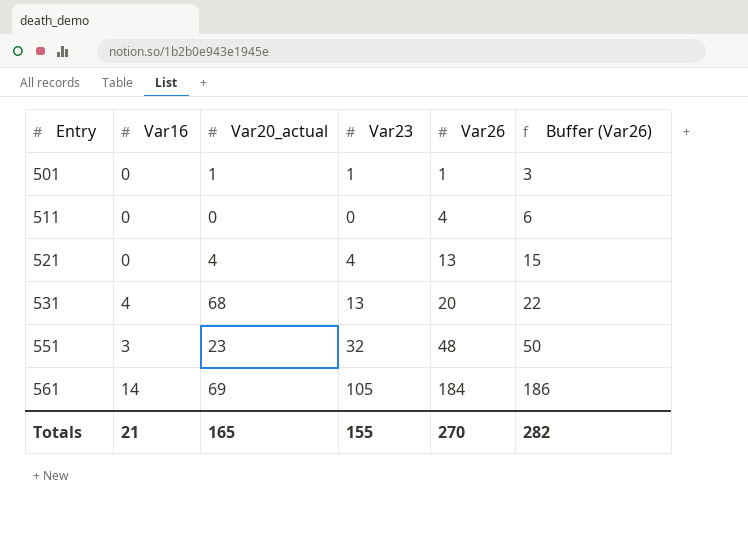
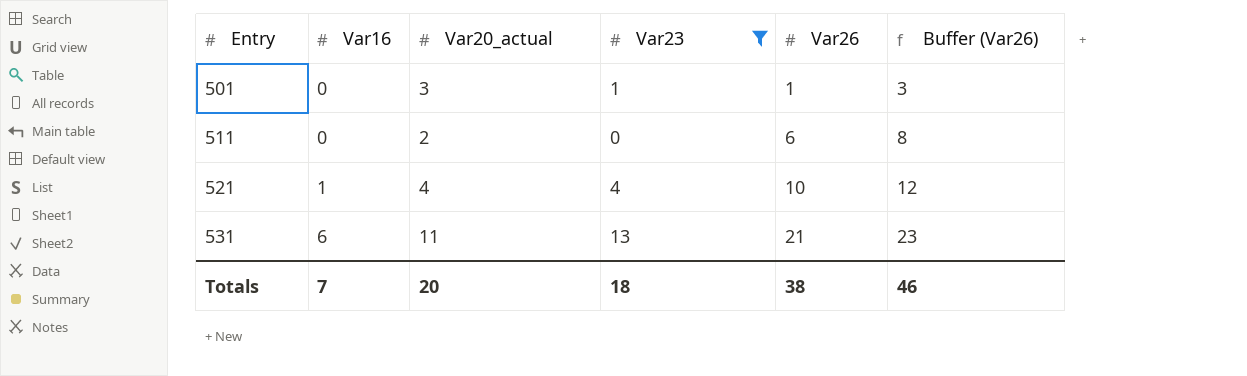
filter: none -> Var23 <= 13
501 | Var20_actual: 1 -> 3
511 | Var20_actual: 0 -> 2
511 | Var26: 4 -> 6
511 | Buffer (Var26): 6 -> 8
521 | Var16: 0 -> 1
521 | Var26: 13 -> 10
521 | Buffer (Var26): 15 -> 12
531 | Var16: 4 -> 6
531 | Var20_actual: 68 -> 11
531 | Var26: 20 -> 21
531 | Buffer (Var26): 22 -> 23
Totals | Var16: 21 -> 7
Totals | Var20_actual: 165 -> 20
Totals | Var23: 155 -> 18
Totals | Var26: 270 -> 38
Totals | Buffer (Var26): 282 -> 46

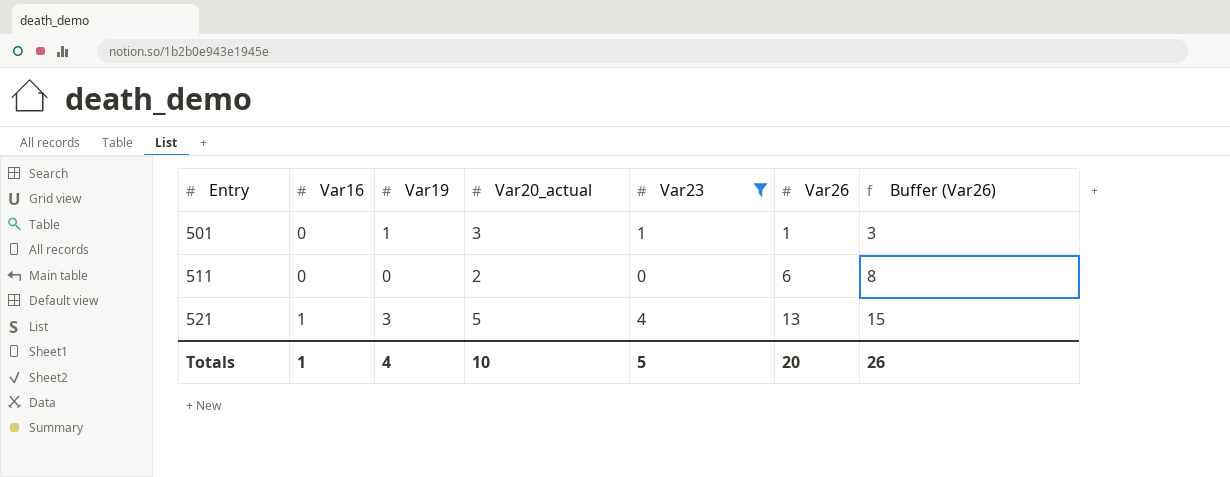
column Var19 | position: none -> 3
row 531: 6 | 11 | 13 | 21 | 23 -> none
521 | Var20_actual: 4 -> 5
521 | Var26: 10 -> 13
521 | Buffer (Var26): 12 -> 15
Totals | Var16: 7 -> 1
Totals | Var20_actual: 20 -> 10
Totals | Var23: 18 -> 5
Totals | Var26: 38 -> 20
Totals | Buffer (Var26): 46 -> 26

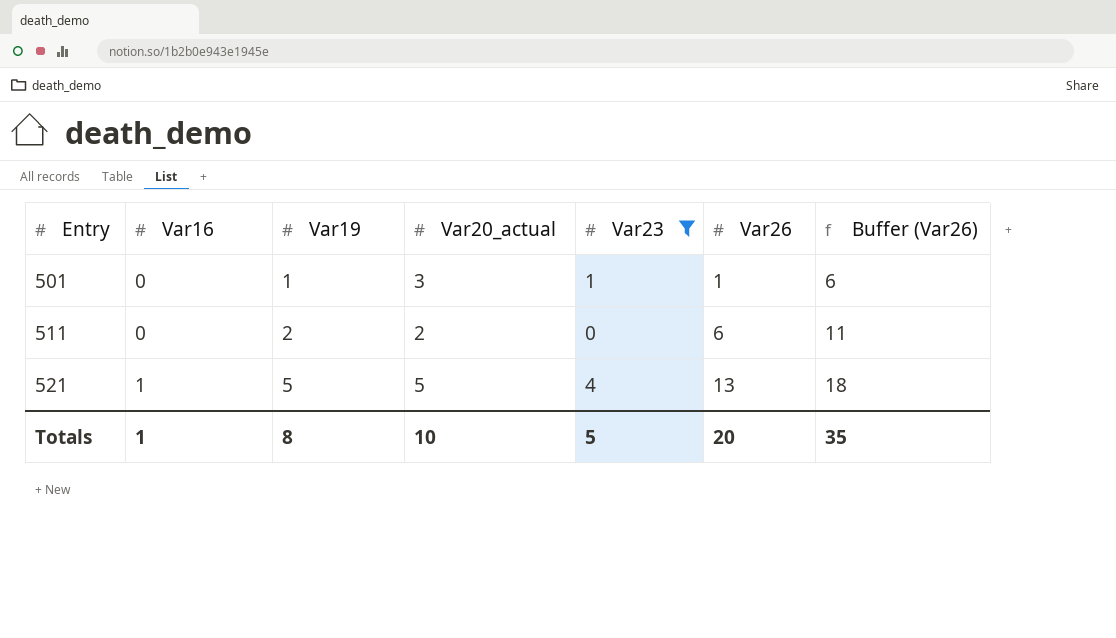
column Buffer (Var26) | formula: [Var26] + 2 -> [Var26] + 5
511 | Var19: 0 -> 2
521 | Var19: 3 -> 5
Totals | Var19: 4 -> 8
Totals | Buffer (Var26): 26 -> 35

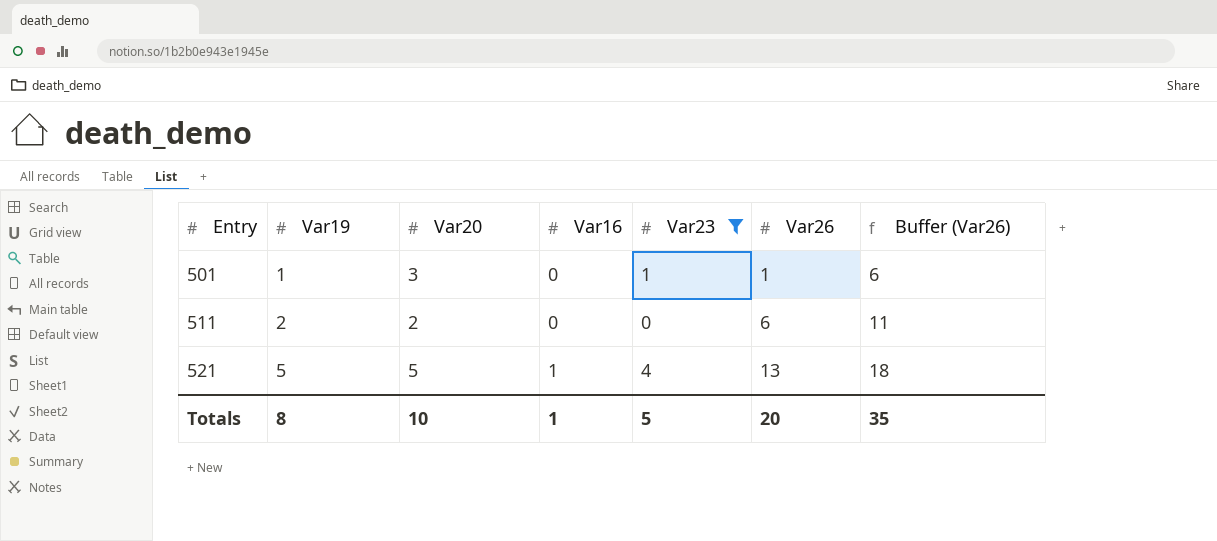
column name: Var20_actual -> Var20
column Var16 | position: 2 -> 4

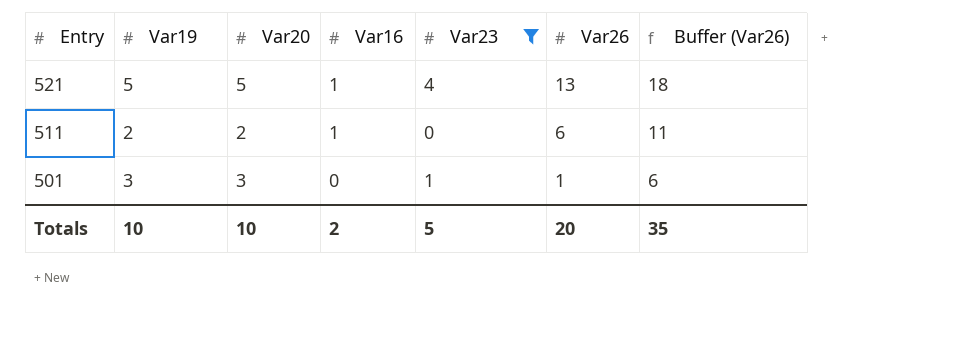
row order: Entry ascending -> Entry descending
511 | Var16: 0 -> 1
501 | Var19: 1 -> 3
Totals | Var19: 8 -> 10
Totals | Var16: 1 -> 2

